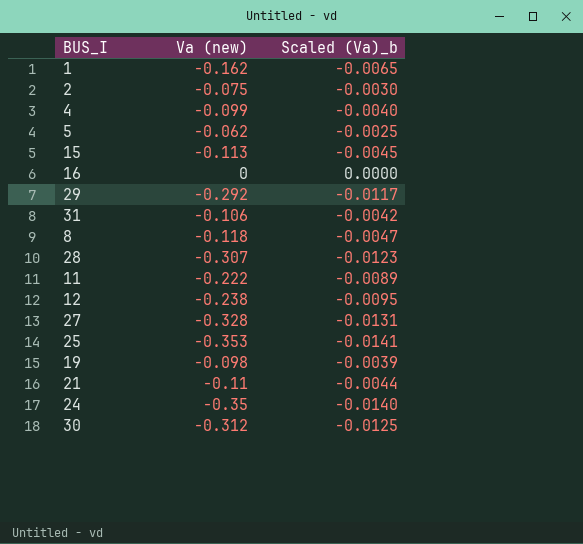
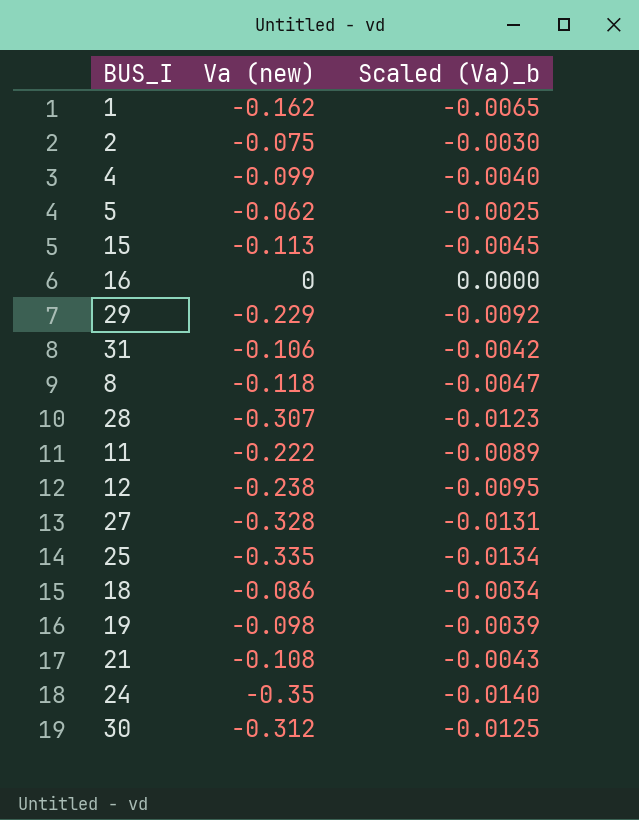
29 | Va (new): -0.292 -> -0.229
29 | Scaled (Va)_b: -0.0117 -> -0.0092
25 | Va (new): -0.353 -> -0.335
25 | Scaled (Va)_b: -0.0141 -> -0.0134
row 18: none -> -0.086 | -0.0034
21 | Va (new): -0.11 -> -0.108
21 | Scaled (Va)_b: -0.0044 -> -0.0043

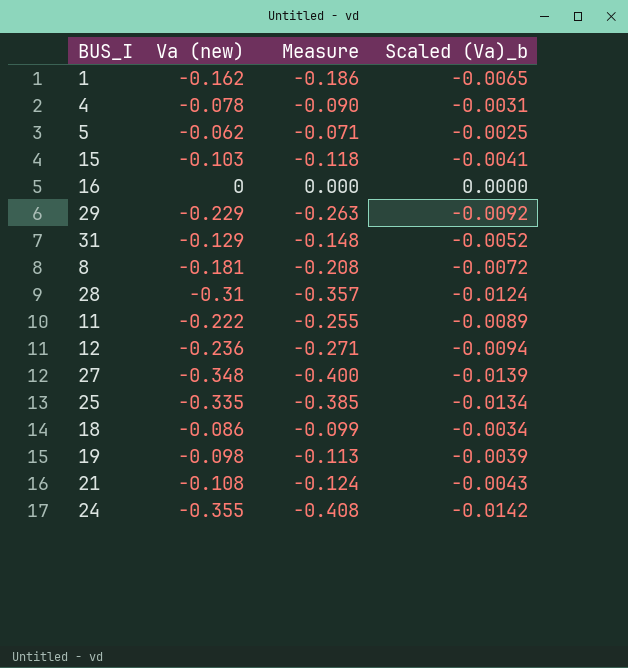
column Measure | formula: none -> [Va (new)] * 1.15
row 2: -0.075 | -0.0030 -> none
row 30: -0.312 | -0.0125 -> none
4 | Va (new): -0.099 -> -0.078
4 | Scaled (Va)_b: -0.0040 -> -0.0031
15 | Va (new): -0.113 -> -0.103
15 | Scaled (Va)_b: -0.0045 -> -0.0041
31 | Va (new): -0.106 -> -0.129
31 | Scaled (Va)_b: -0.0042 -> -0.0052
8 | Va (new): -0.118 -> -0.181
8 | Scaled (Va)_b: -0.0047 -> -0.0072
28 | Va (new): -0.307 -> -0.31
28 | Scaled (Va)_b: -0.0123 -> -0.0124
12 | Va (new): -0.238 -> -0.236
12 | Scaled (Va)_b: -0.0095 -> -0.0094
27 | Va (new): -0.328 -> -0.348
27 | Scaled (Va)_b: -0.0131 -> -0.0139
24 | Va (new): -0.35 -> -0.355
24 | Scaled (Va)_b: -0.0140 -> -0.0142

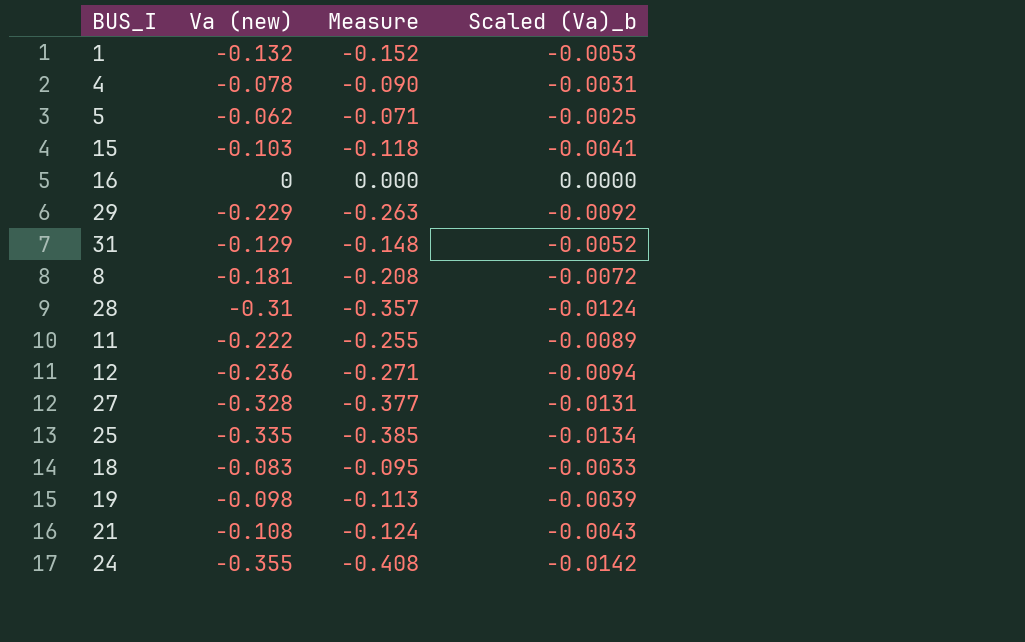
1 | Va (new): -0.162 -> -0.132
1 | Measure: -0.186 -> -0.152
1 | Scaled (Va)_b: -0.0065 -> -0.0053
27 | Va (new): -0.348 -> -0.328
27 | Measure: -0.400 -> -0.377
27 | Scaled (Va)_b: -0.0139 -> -0.0131
18 | Va (new): -0.086 -> -0.083
18 | Measure: -0.099 -> -0.095
18 | Scaled (Va)_b: -0.0034 -> -0.0033

